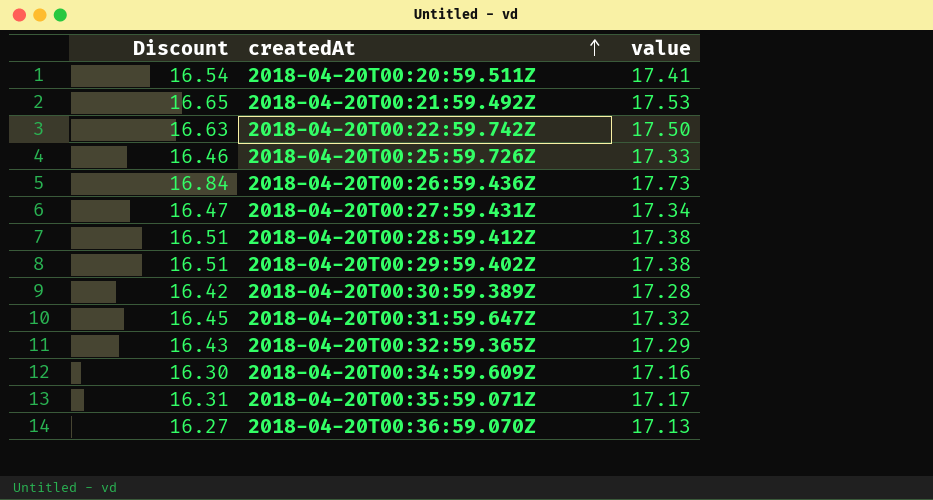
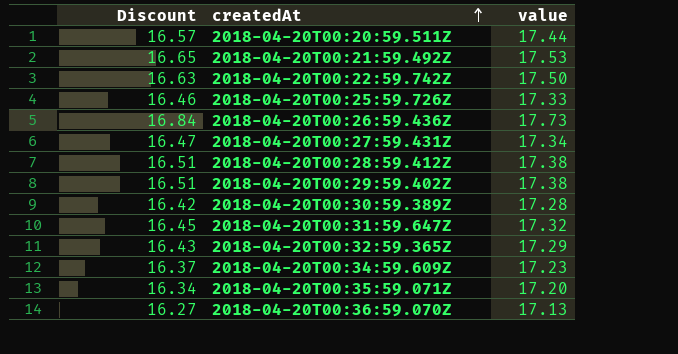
2018-04-20T00:20:59.511Z | Discount: 16.54 -> 16.57
2018-04-20T00:20:59.511Z | value: 17.41 -> 17.44
2018-04-20T00:34:59.609Z | Discount: 16.30 -> 16.37
2018-04-20T00:34:59.609Z | value: 17.16 -> 17.23
2018-04-20T00:35:59.071Z | Discount: 16.31 -> 16.34
2018-04-20T00:35:59.071Z | value: 17.17 -> 17.20

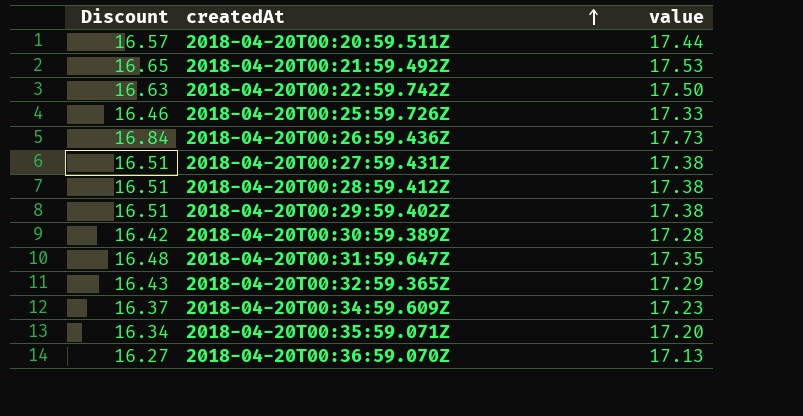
2018-04-20T00:27:59.431Z | Discount: 16.47 -> 16.51
2018-04-20T00:27:59.431Z | value: 17.34 -> 17.38
2018-04-20T00:31:59.647Z | Discount: 16.45 -> 16.48
2018-04-20T00:31:59.647Z | value: 17.32 -> 17.35

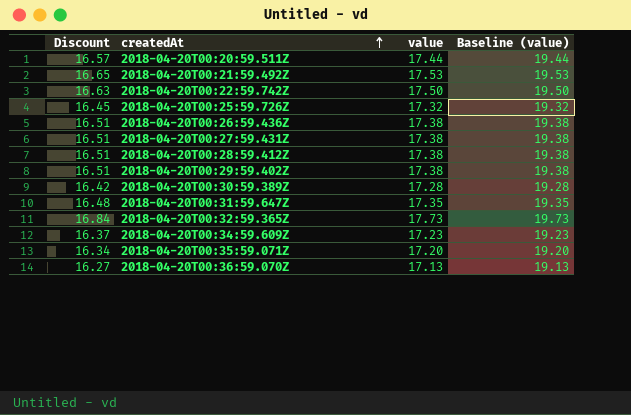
column Baseline (value) | formula: none -> [value] + 2
2018-04-20T00:25:59.726Z | Discount: 16.46 -> 16.45
2018-04-20T00:25:59.726Z | value: 17.33 -> 17.32
2018-04-20T00:26:59.436Z | Discount: 16.84 -> 16.51
2018-04-20T00:26:59.436Z | value: 17.73 -> 17.38
2018-04-20T00:32:59.365Z | Discount: 16.43 -> 16.84
2018-04-20T00:32:59.365Z | value: 17.29 -> 17.73

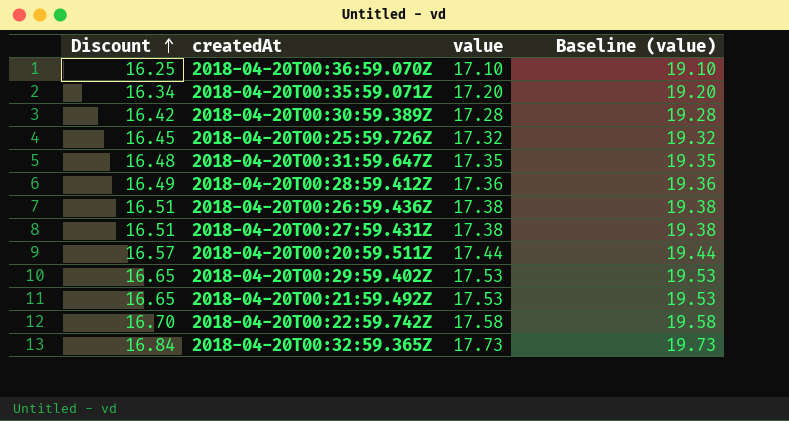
row order: createdAt ascending -> Discount ascending
row 2018-04-20T00:34:59.609Z: 16.37 | 17.23 | 19.23 -> none
2018-04-20T00:36:59.070Z | Discount: 16.27 -> 16.25
2018-04-20T00:36:59.070Z | value: 17.13 -> 17.10
2018-04-20T00:36:59.070Z | Baseline (value): 19.13 -> 19.10
2018-04-20T00:28:59.412Z | Discount: 16.51 -> 16.49
2018-04-20T00:28:59.412Z | value: 17.38 -> 17.36
2018-04-20T00:28:59.412Z | Baseline (value): 19.38 -> 19.36
2018-04-20T00:29:59.402Z | Discount: 16.51 -> 16.65
2018-04-20T00:29:59.402Z | value: 17.38 -> 17.53
2018-04-20T00:29:59.402Z | Baseline (value): 19.38 -> 19.53
2018-04-20T00:22:59.742Z | Discount: 16.63 -> 16.70
2018-04-20T00:22:59.742Z | value: 17.50 -> 17.58
2018-04-20T00:22:59.742Z | Baseline (value): 19.50 -> 19.58

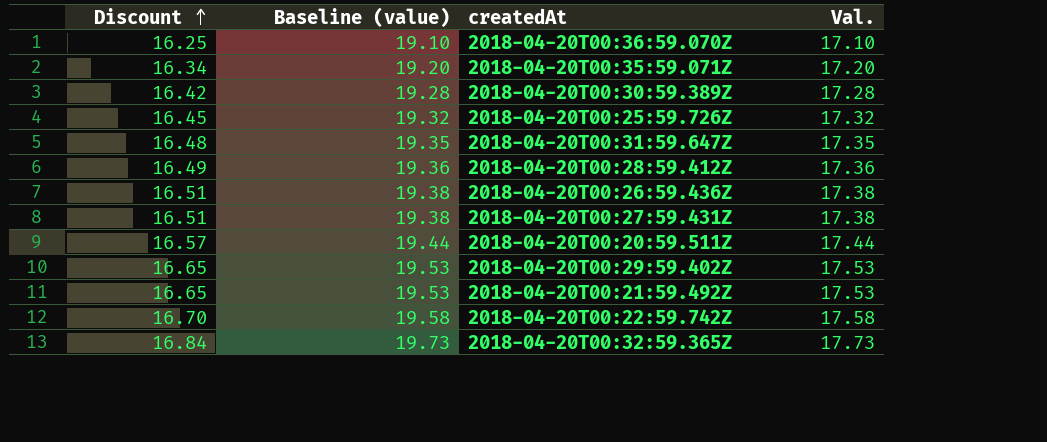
column Baseline (value) | position: 4 -> 2
column name: value -> Val.

